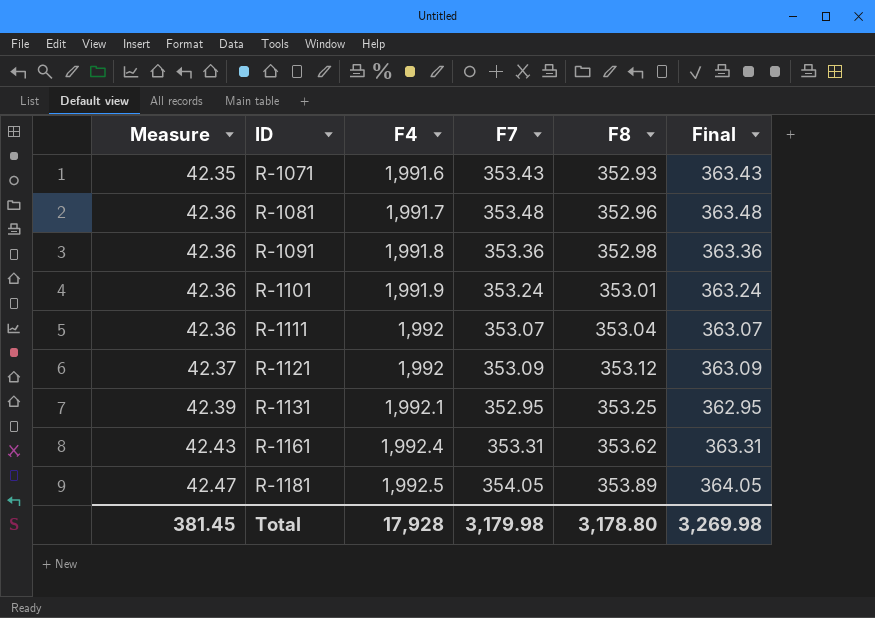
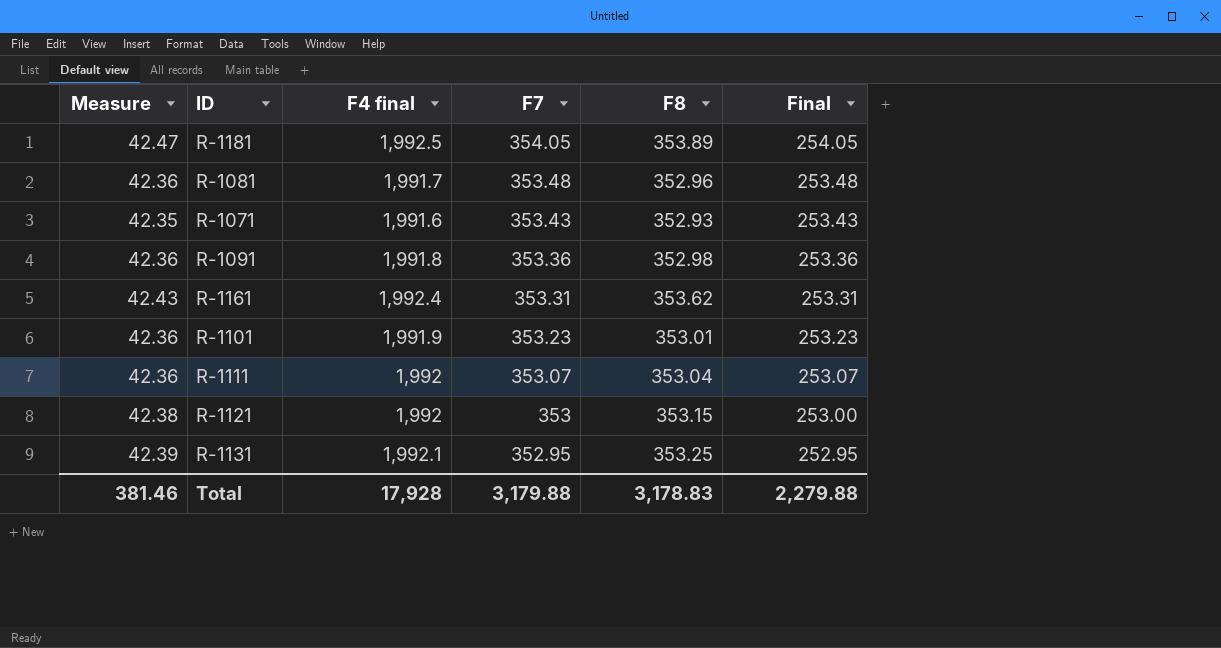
row order: Measure ascending -> F7 descending
column name: F4 -> F4 final
column Final | formula: [F7] + 10 -> [F7] - 100
R-1101 | F7: 353.24 -> 353.23
R-1121 | Measure: 42.37 -> 42.38
R-1121 | F7: 353.09 -> 353
R-1121 | F8: 353.12 -> 353.15
Total | Measure: 381.45 -> 381.46
Total | F7: 3,179.98 -> 3,179.88
Total | F8: 3,178.80 -> 3,178.83
Total | Final: 3,269.98 -> 2,279.88

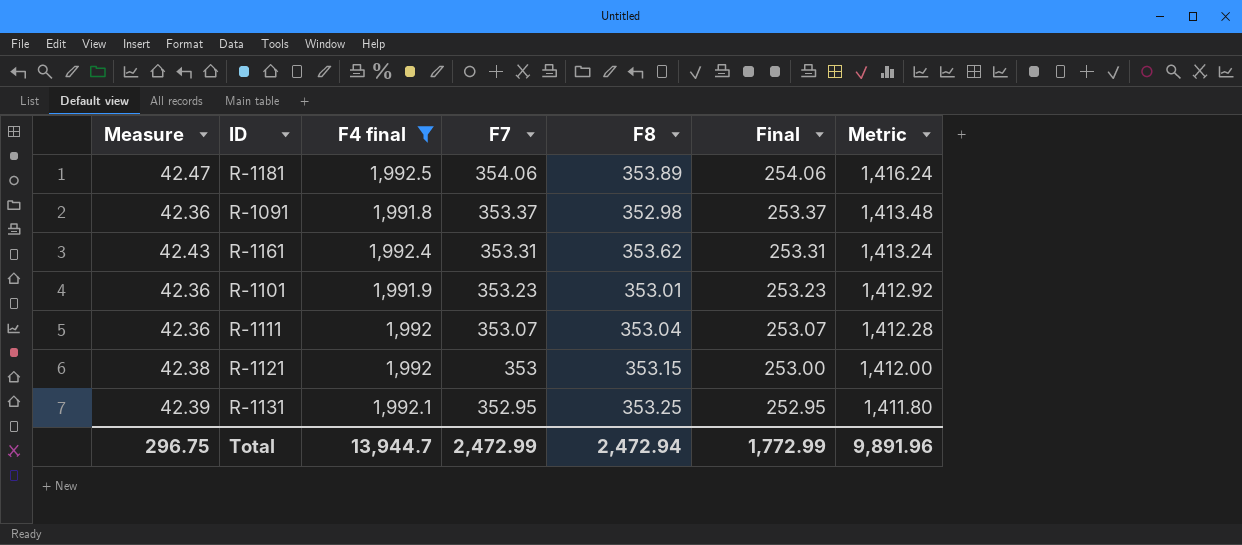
filter: none -> F4 final >= 1,991.8
column Metric | formula: none -> [F7] * 4
R-1181 | F7: 354.05 -> 354.06
R-1181 | Final: 254.05 -> 254.06
R-1091 | F7: 353.36 -> 353.37
R-1091 | Final: 253.36 -> 253.37
Total | Measure: 381.46 -> 296.75
Total | F4 final: 17,928 -> 13,944.7
Total | F7: 3,179.88 -> 2,472.99
Total | F8: 3,178.83 -> 2,472.94
Total | Final: 2,279.88 -> 1,772.99

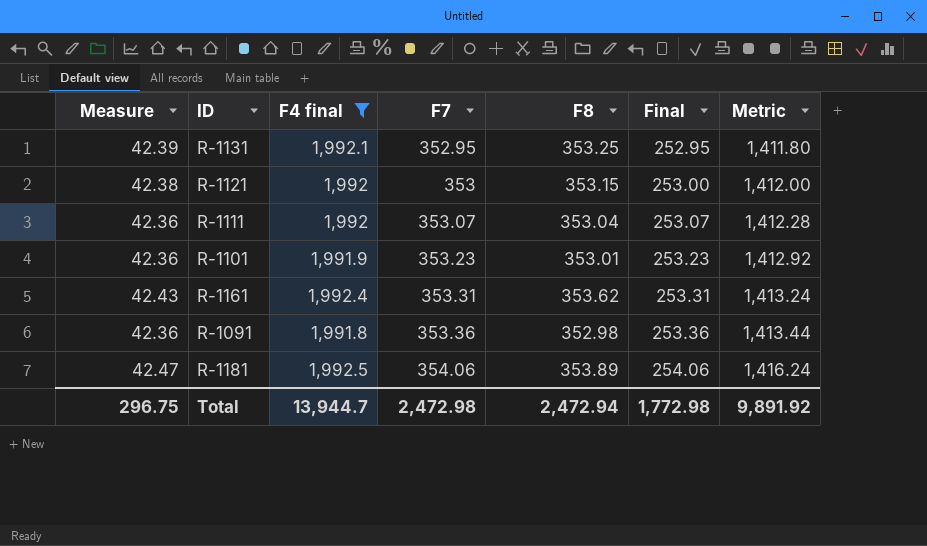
row order: F7 descending -> F7 ascending
R-1091 | F7: 353.37 -> 353.36
R-1091 | Final: 253.37 -> 253.36
R-1091 | Metric: 1,413.48 -> 1,413.44
Total | F7: 2,472.99 -> 2,472.98
Total | Final: 1,772.99 -> 1,772.98
Total | Metric: 9,891.96 -> 9,891.92

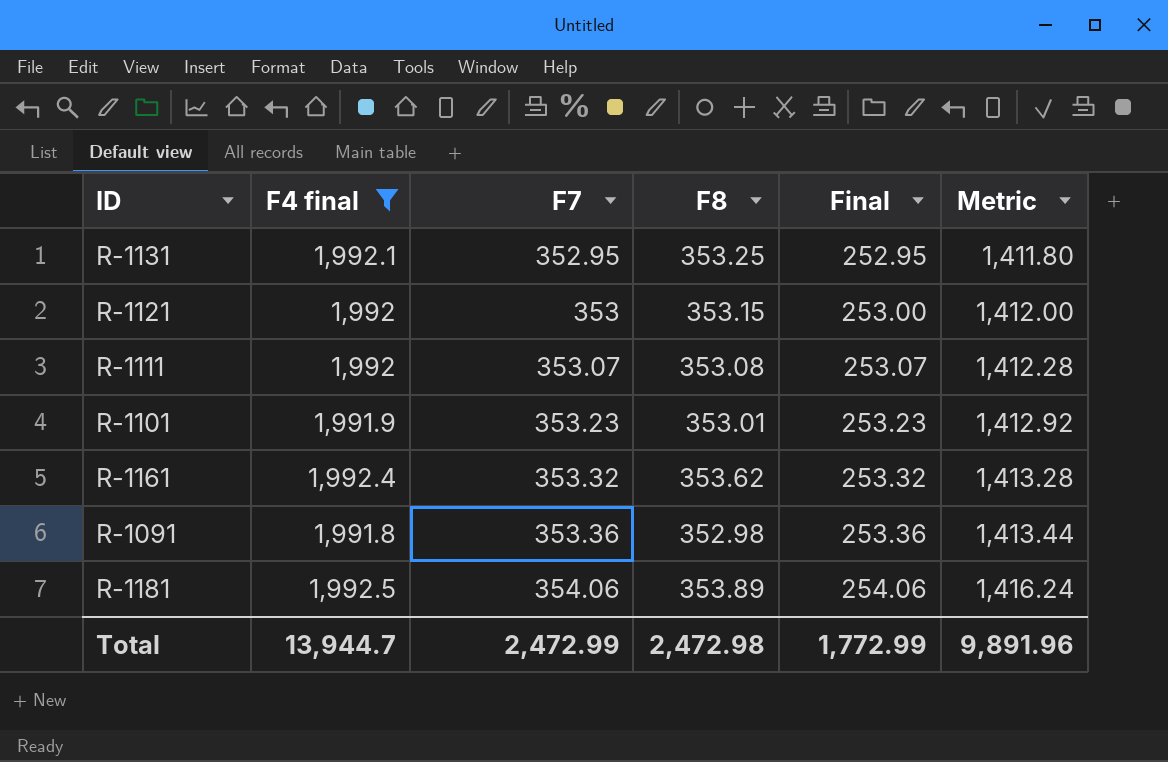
column Measure | formula: [F8] * 0.12 -> none
R-1111 | F8: 353.04 -> 353.08
R-1161 | F7: 353.31 -> 353.32
R-1161 | Final: 253.31 -> 253.32
R-1161 | Metric: 1,413.24 -> 1,413.28
Total | F7: 2,472.98 -> 2,472.99
Total | F8: 2,472.94 -> 2,472.98
Total | Final: 1,772.98 -> 1,772.99
Total | Metric: 9,891.92 -> 9,891.96

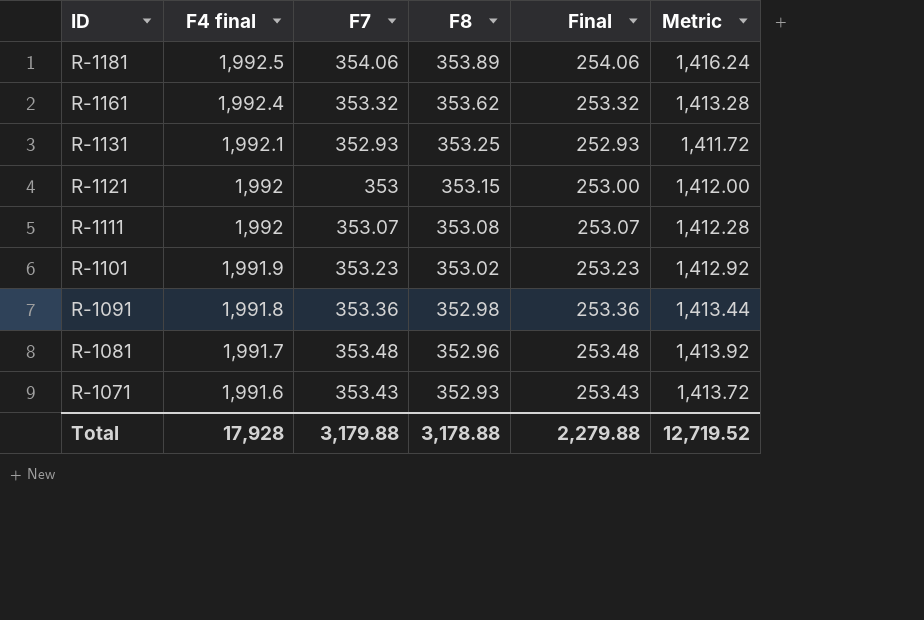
filter: F4 final >= 1,991.8 -> none
row order: F7 ascending -> ID descending
R-1131 | F7: 352.95 -> 352.93
R-1131 | Final: 252.95 -> 252.93
R-1131 | Metric: 1,411.80 -> 1,411.72
R-1101 | F8: 353.01 -> 353.02
Total | F4 final: 13,944.7 -> 17,928
Total | F7: 2,472.99 -> 3,179.88
Total | F8: 2,472.98 -> 3,178.88
Total | Final: 1,772.99 -> 2,279.88
Total | Metric: 9,891.96 -> 12,719.52

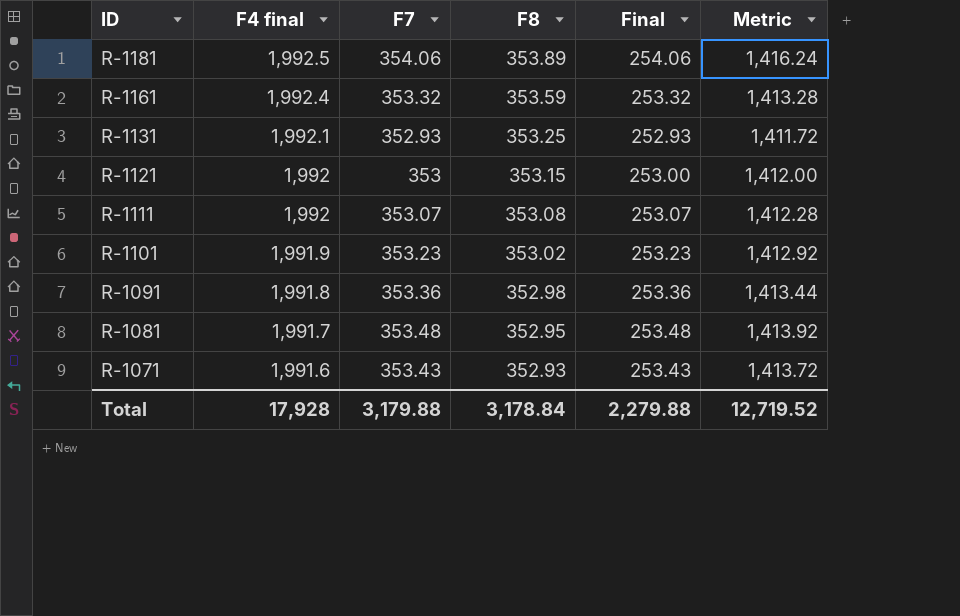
R-1161 | F8: 353.62 -> 353.59
R-1081 | F8: 352.96 -> 352.95
Total | F8: 3,178.88 -> 3,178.84

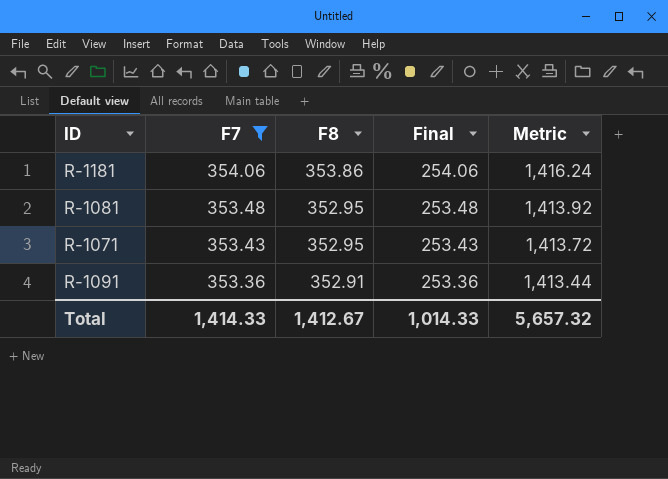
filter: none -> F7 >= 353.36
row order: ID descending -> F7 descending
column F4 final | position: 2 -> none
R-1181 | F8: 353.89 -> 353.86
R-1071 | F8: 352.93 -> 352.95
R-1091 | F8: 352.98 -> 352.91
Total | F7: 3,179.88 -> 1,414.33
Total | F8: 3,178.84 -> 1,412.67
Total | Final: 2,279.88 -> 1,014.33
Total | Metric: 12,719.52 -> 5,657.32

